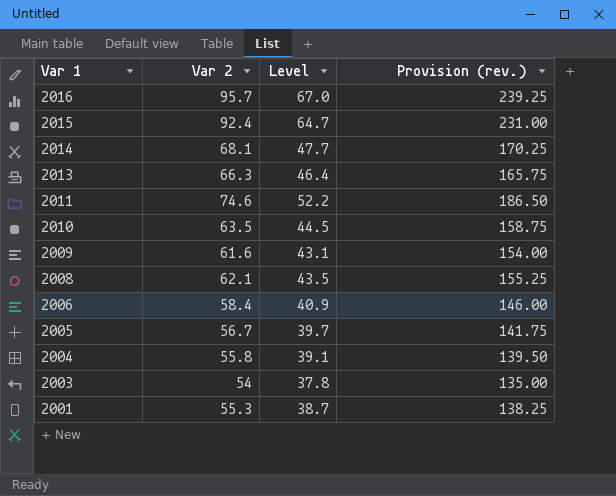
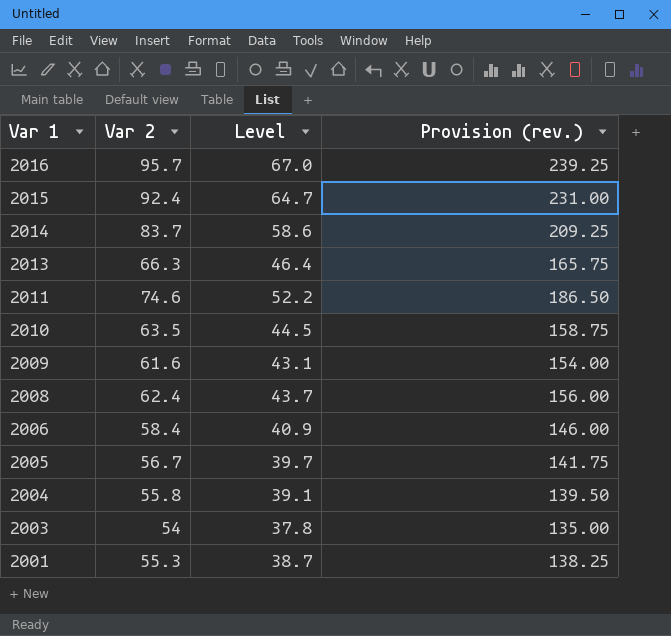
2014 | Var 2: 68.1 -> 83.7
2014 | Level: 47.7 -> 58.6
2014 | Provision (rev.): 170.25 -> 209.25
2008 | Var 2: 62.1 -> 62.4
2008 | Level: 43.5 -> 43.7
2008 | Provision (rev.): 155.25 -> 156.00

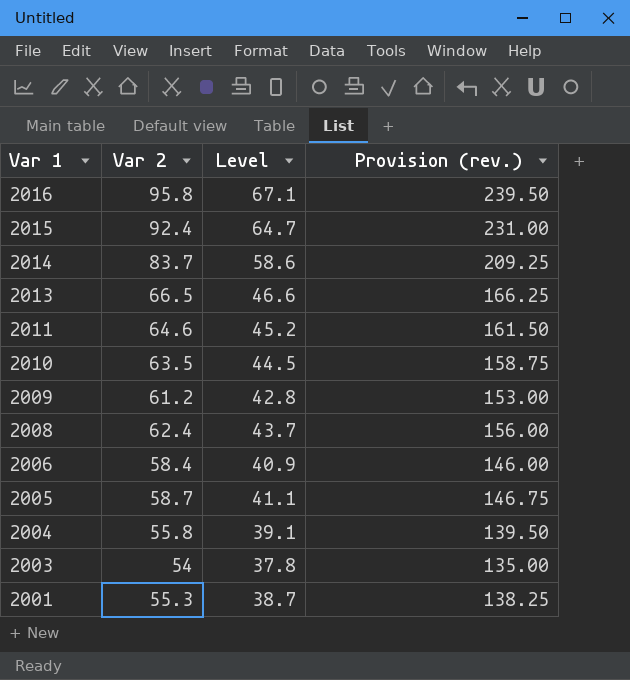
2016 | Var 2: 95.7 -> 95.8
2016 | Level: 67.0 -> 67.1
2016 | Provision (rev.): 239.25 -> 239.50
2013 | Var 2: 66.3 -> 66.5
2013 | Level: 46.4 -> 46.6
2013 | Provision (rev.): 165.75 -> 166.25
2011 | Var 2: 74.6 -> 64.6
2011 | Level: 52.2 -> 45.2
2011 | Provision (rev.): 186.50 -> 161.50
2009 | Var 2: 61.6 -> 61.2
2009 | Level: 43.1 -> 42.8
2009 | Provision (rev.): 154.00 -> 153.00
2005 | Var 2: 56.7 -> 58.7
2005 | Level: 39.7 -> 41.1
2005 | Provision (rev.): 141.75 -> 146.75

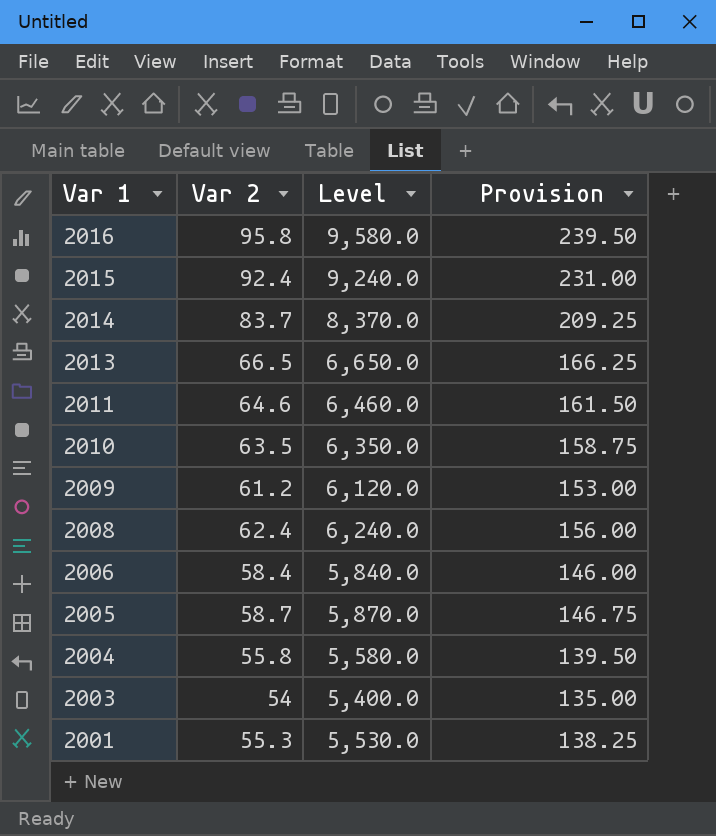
column Level | formula: [Var 2] * 0.7 -> [Var 2] * 100
column name: Provision (rev.) -> Provision

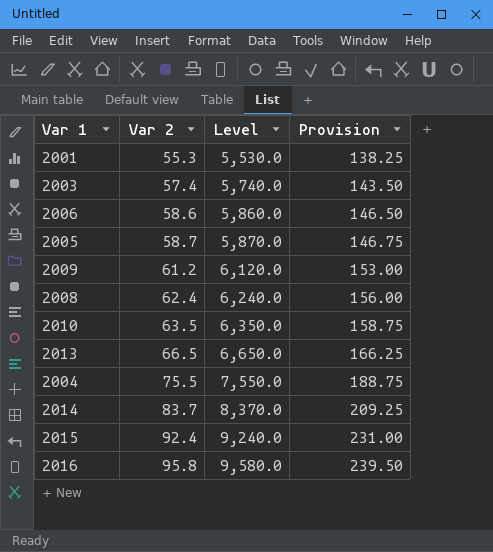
row order: Var 1 descending -> Var 2 ascending
row 2011: 64.6 | 6,460.0 | 161.50 -> none
2003 | Var 2: 54 -> 57.4
2003 | Level: 5,400.0 -> 5,740.0
2003 | Provision: 135.00 -> 143.50
2006 | Var 2: 58.4 -> 58.6
2006 | Level: 5,840.0 -> 5,860.0
2006 | Provision: 146.00 -> 146.50
2004 | Var 2: 55.8 -> 75.5
2004 | Level: 5,580.0 -> 7,550.0
2004 | Provision: 139.50 -> 188.75

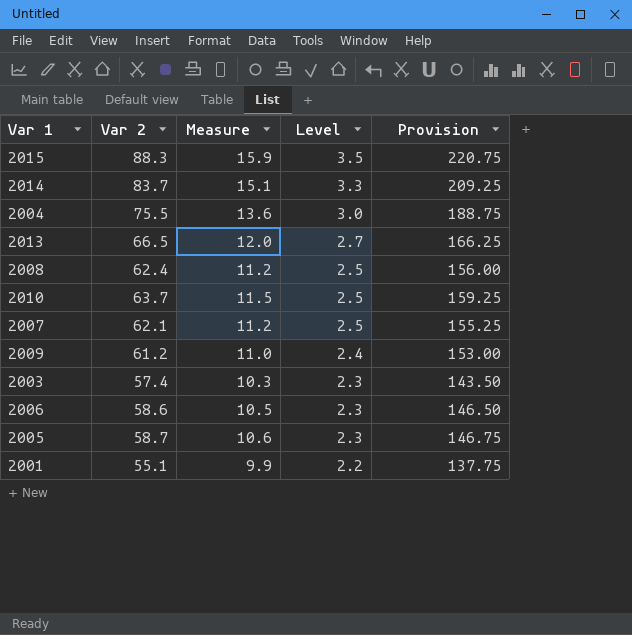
row order: Var 2 ascending -> Level descending
column Measure | formula: none -> [Var 2] * 0.18
column Level | formula: [Var 2] * 100 -> [Var 2] * 0.04
row 2016: 95.8 | 9,580.0 | 239.50 -> none
2015 | Var 2: 92.4 -> 88.3
2015 | Provision: 231.00 -> 220.75
2010 | Var 2: 63.5 -> 63.7
2010 | Provision: 158.75 -> 159.25
row 2007: none -> 62.1 | 11.2 | 2.5 | 155.25
2001 | Var 2: 55.3 -> 55.1
2001 | Provision: 138.25 -> 137.75

